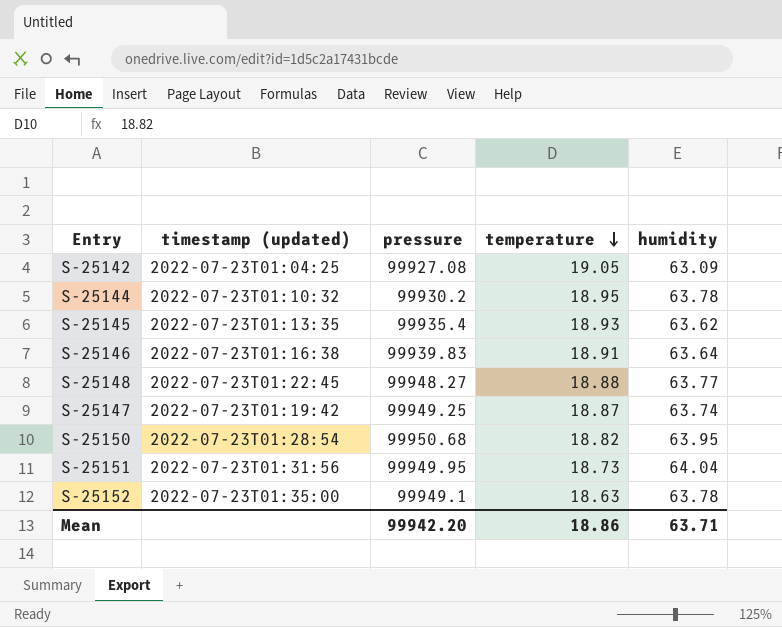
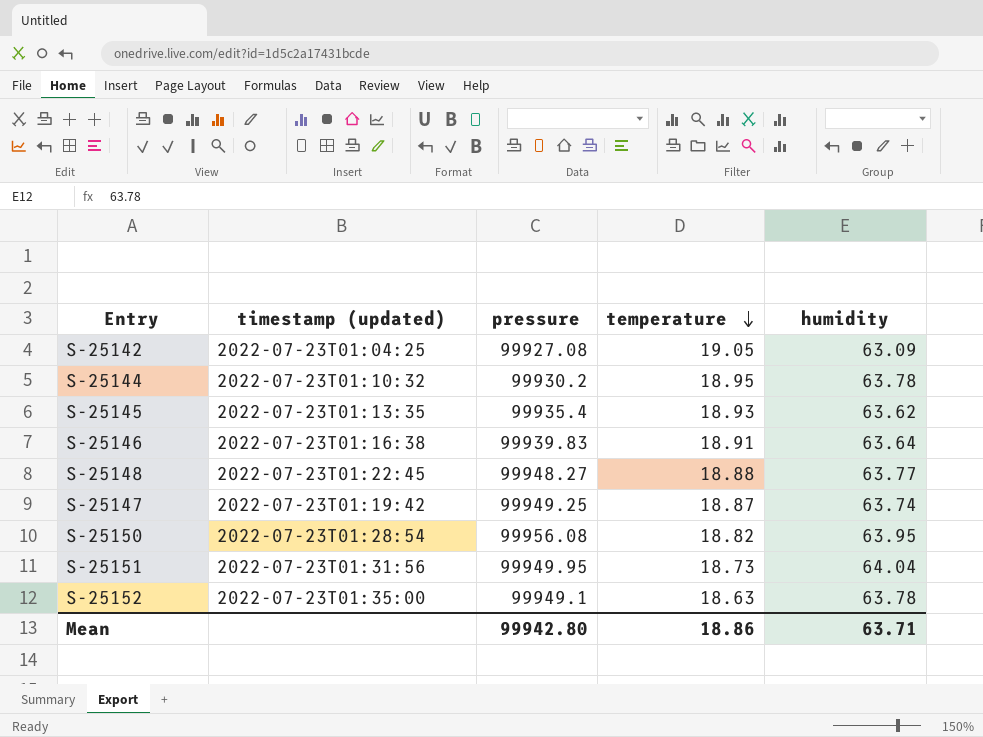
S-25150 | pressure: 99950.68 -> 99956.08
Mean | pressure: 99942.20 -> 99942.80

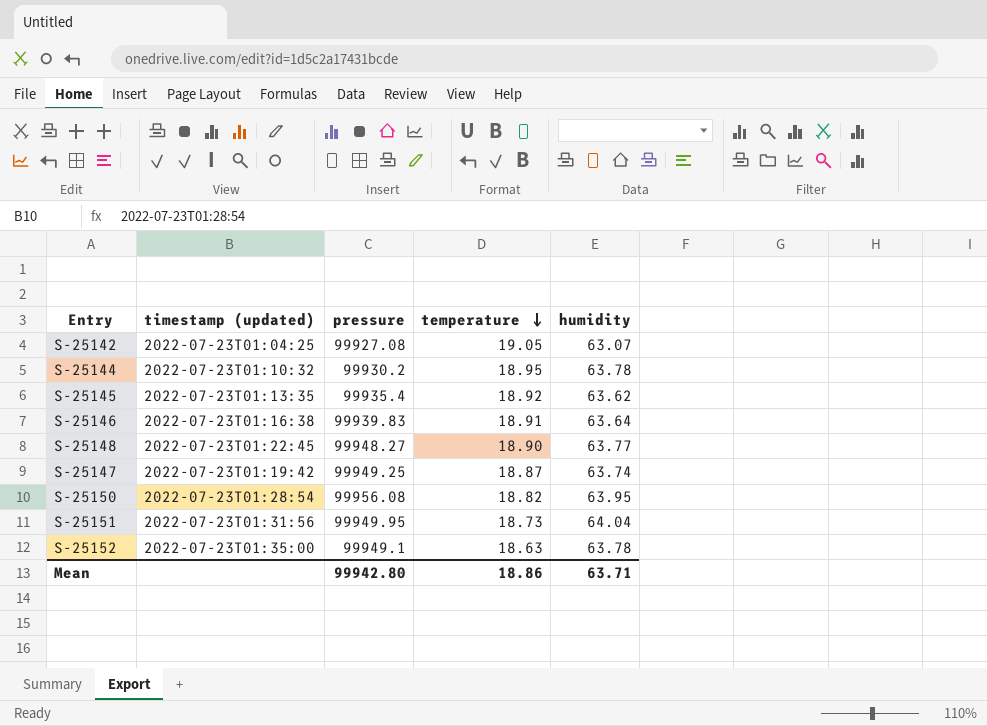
S-25142 | humidity: 63.09 -> 63.07
S-25145 | temperature: 18.93 -> 18.92
S-25148 | temperature: 18.88 -> 18.90

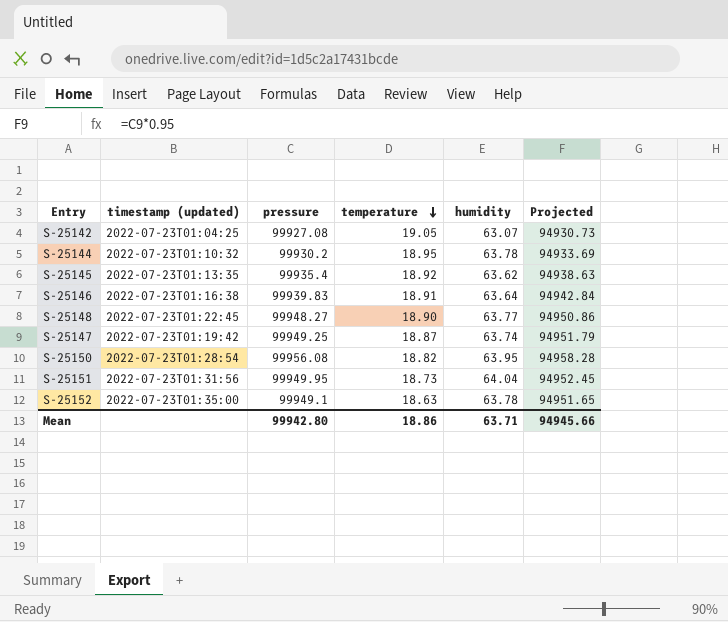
column Projected | formula: none -> [pressure] * 0.95

